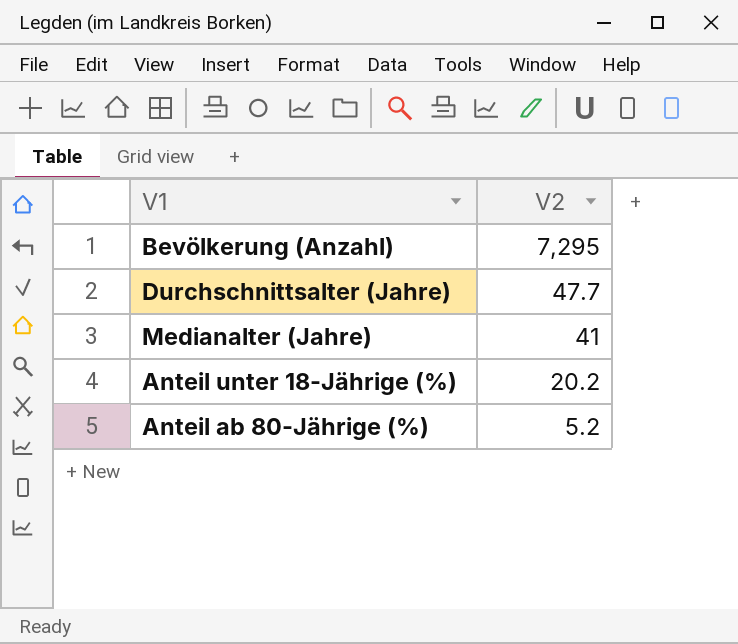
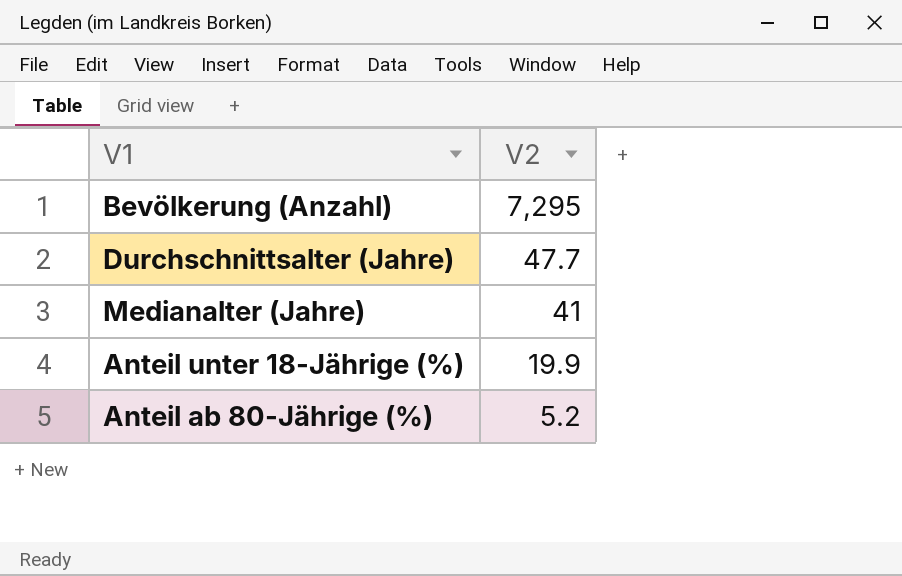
Anteil unter 18-Jährige (%) | V2: 20.2 -> 19.9

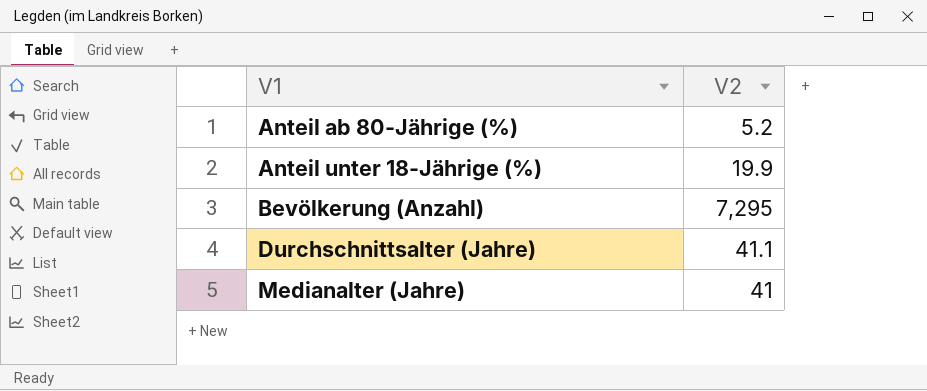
row order: V2 descending -> V1 ascending
Durchschnittsalter (Jahre) | V2: 47.7 -> 41.1

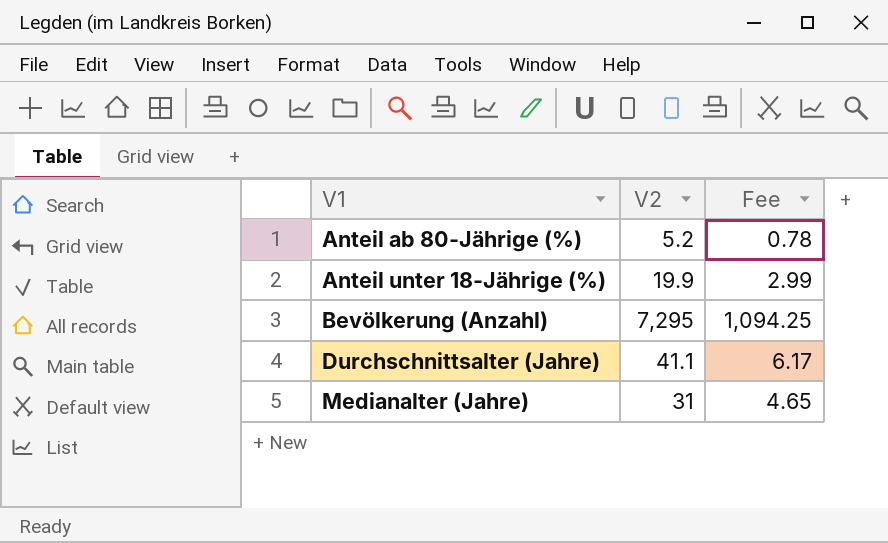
column Fee | formula: none -> [V2] * 0.15
Medianalter (Jahre) | V2: 41 -> 31

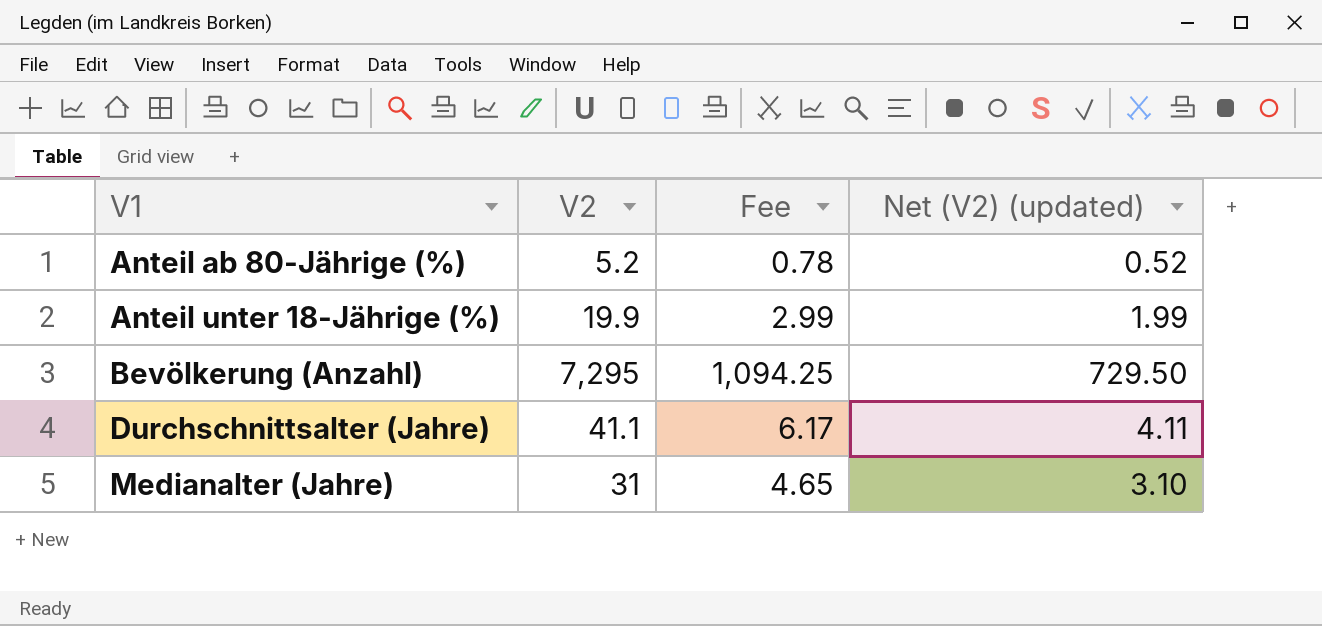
column Net (V2) (updated) | formula: none -> [V2] * 0.1

